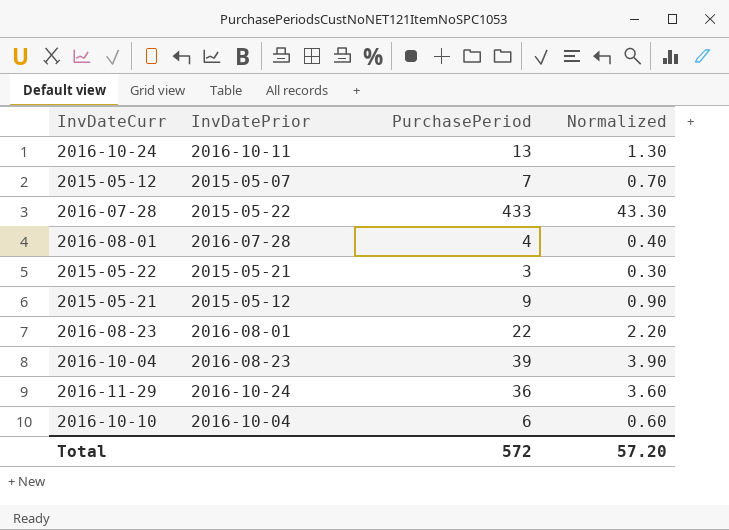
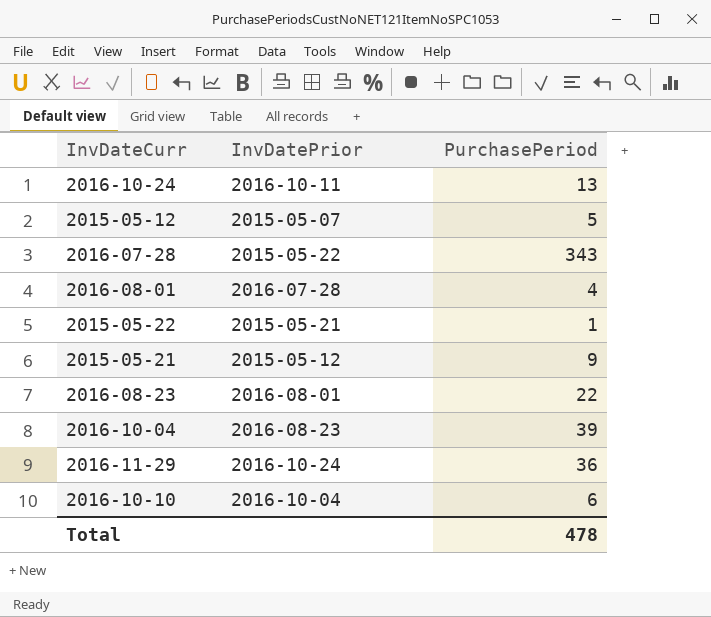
column Normalized | formula: [PurchasePeriod] * 0.1 -> none
2015-05-12 | PurchasePeriod: 7 -> 5
2016-07-28 | PurchasePeriod: 433 -> 343
2015-05-22 | PurchasePeriod: 3 -> 1
Total | PurchasePeriod: 572 -> 478

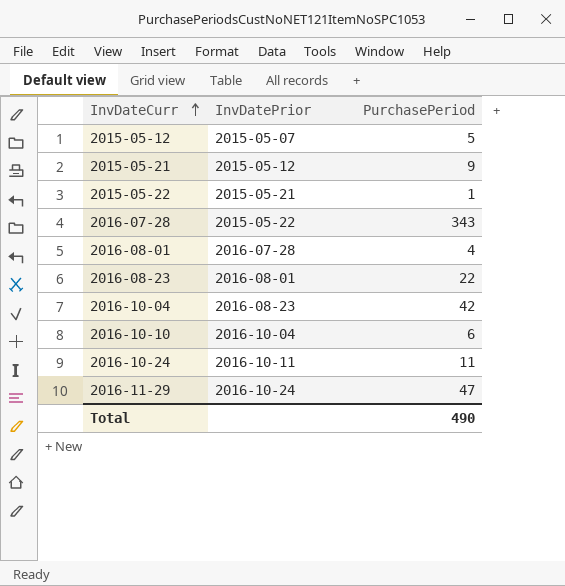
row order: none -> InvDateCurr ascending
2016-10-04 | PurchasePeriod: 39 -> 42
2016-10-24 | PurchasePeriod: 13 -> 11
2016-11-29 | PurchasePeriod: 36 -> 47
Total | PurchasePeriod: 478 -> 490

